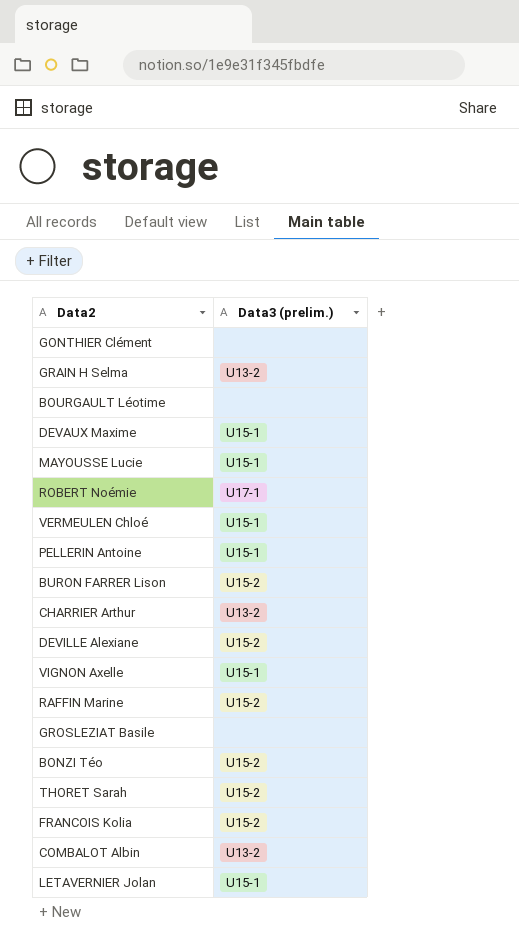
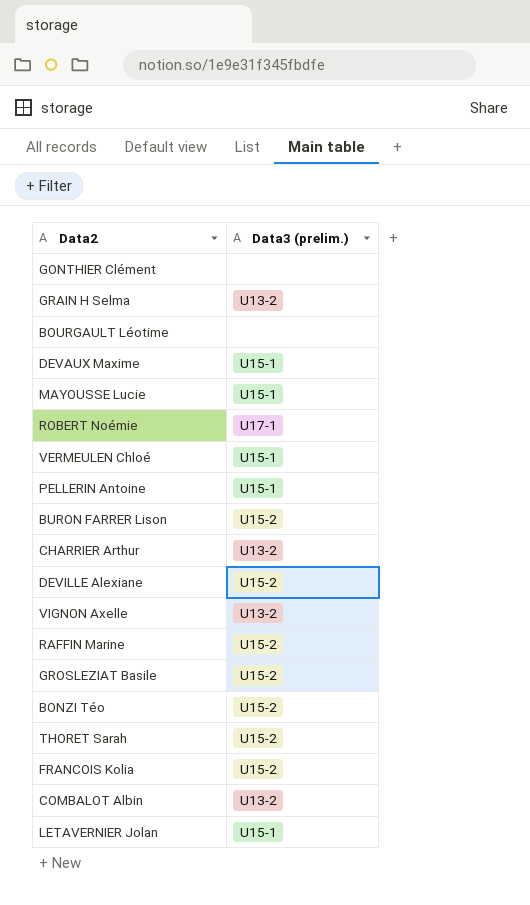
VIGNON Axelle | Data3 (prelim.): U15-1 -> U13-2
GROSLEZIAT Basile | Data3 (prelim.): none -> U15-2

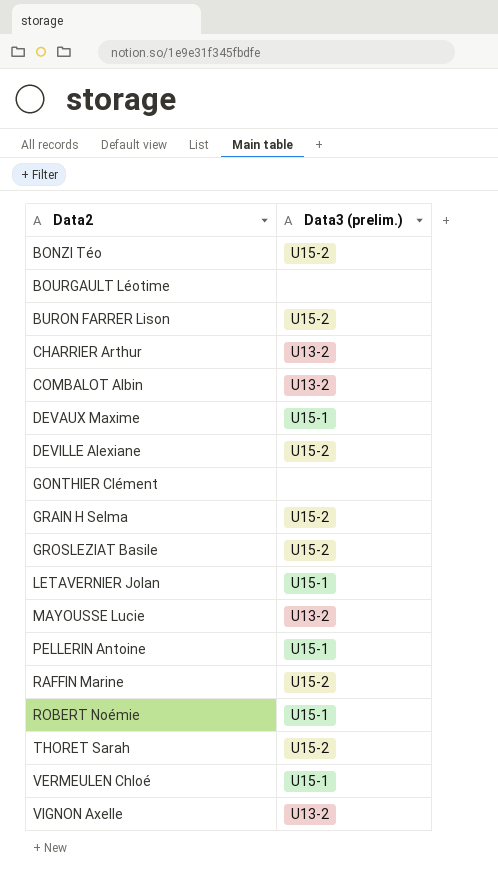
row order: none -> Data2 ascending
row FRANCOIS Kolia: U15-2 -> none
GRAIN H Selma | Data3 (prelim.): U13-2 -> U15-2
MAYOUSSE Lucie | Data3 (prelim.): U15-1 -> U13-2
ROBERT Noémie | Data3 (prelim.): U17-1 -> U15-1

